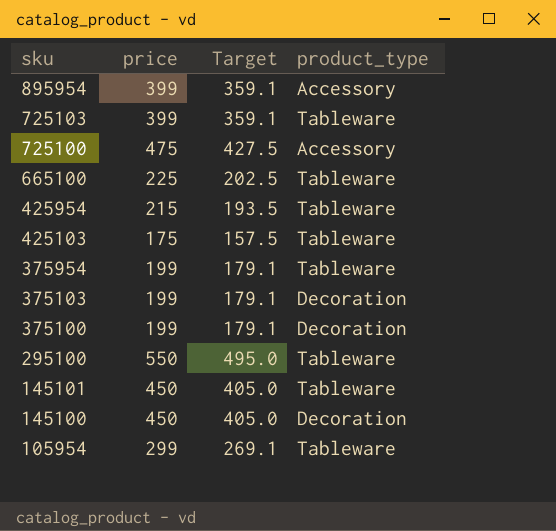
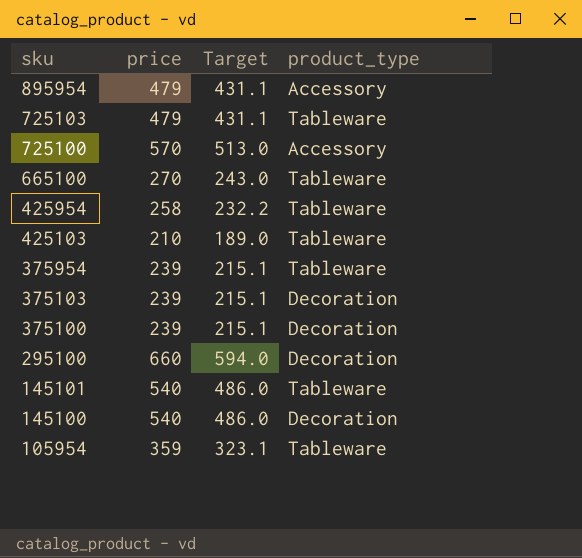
895954 | price: 399 -> 479
895954 | Target: 359.1 -> 431.1
725103 | price: 399 -> 479
725103 | Target: 359.1 -> 431.1
725100 | price: 475 -> 570
725100 | Target: 427.5 -> 513.0
665100 | price: 225 -> 270
665100 | Target: 202.5 -> 243.0
425954 | price: 215 -> 258
425954 | Target: 193.5 -> 232.2
425103 | price: 175 -> 210
425103 | Target: 157.5 -> 189.0
375954 | price: 199 -> 239
375954 | Target: 179.1 -> 215.1
375103 | price: 199 -> 239
375103 | Target: 179.1 -> 215.1
375100 | price: 199 -> 239
375100 | Target: 179.1 -> 215.1
295100 | price: 550 -> 660
295100 | Target: 495.0 -> 594.0
295100 | product_type: Tableware -> Decoration
145101 | price: 450 -> 540
145101 | Target: 405.0 -> 486.0
145100 | price: 450 -> 540
145100 | Target: 405.0 -> 486.0
105954 | price: 299 -> 359
105954 | Target: 269.1 -> 323.1

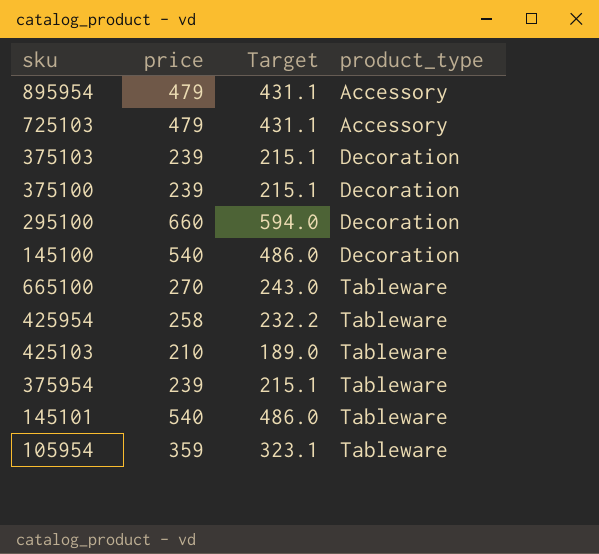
row order: sku descending -> product_type ascending
row 725100: 570 | 513.0 | Accessory -> none
725103 | product_type: Tableware -> Accessory

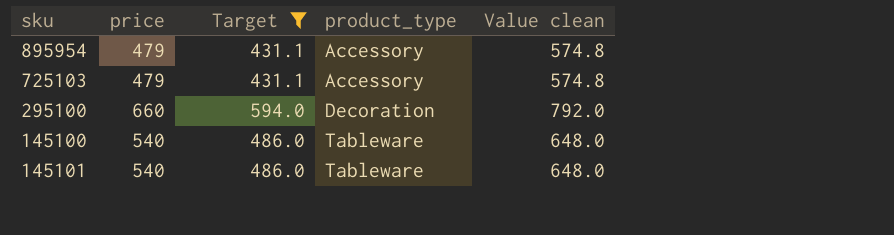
filter: none -> Target >= 431.1
column Value clean | formula: none -> [price] * 1.2
145100 | product_type: Decoration -> Tableware

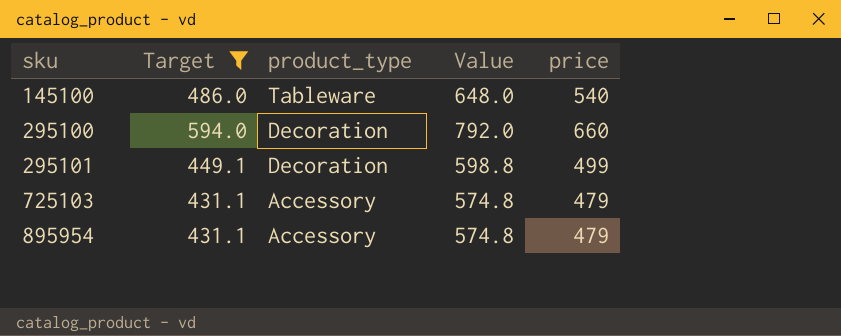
row order: product_type ascending -> sku ascending
column name: Value clean -> Value
column price | position: 2 -> 5
row 145101: 540 | 486.0 | Tableware | 648.0 -> none
row 295101: none -> 449.1 | Decoration | 598.8 | 499

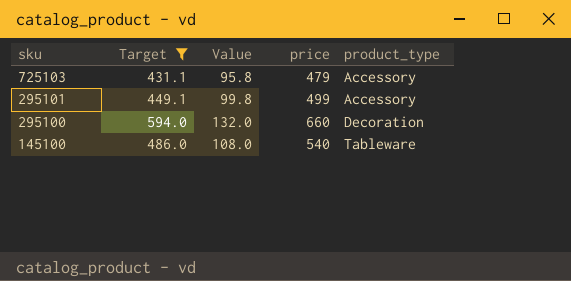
row order: sku ascending -> sku descending
column Value | formula: [price] * 1.2 -> [price] * 0.2
column product_type | position: 3 -> 5
row 895954: 431.1 | Accessory | 574.8 | 479 -> none
295101 | product_type: Decoration -> Accessory

